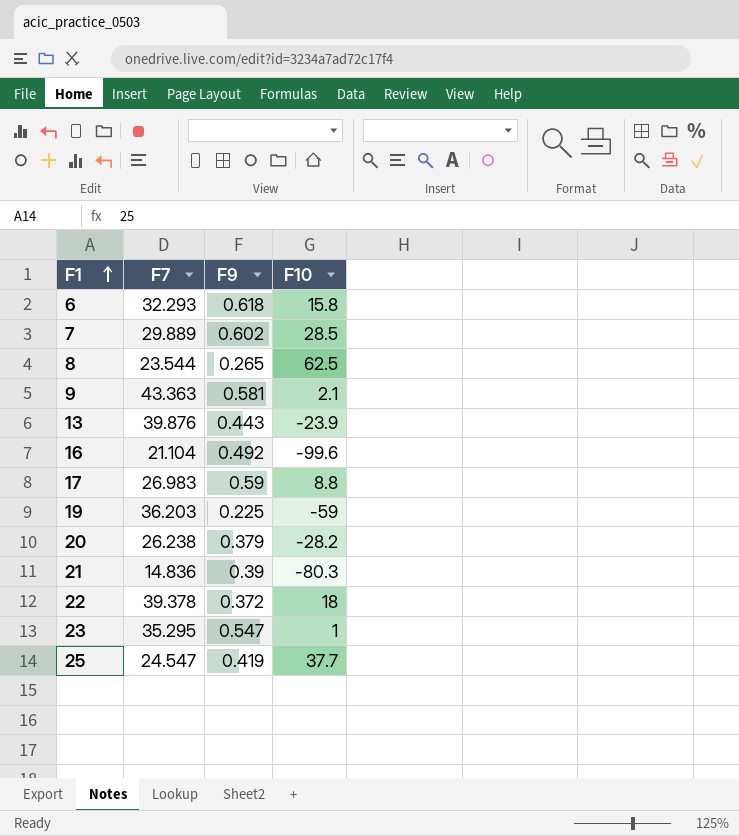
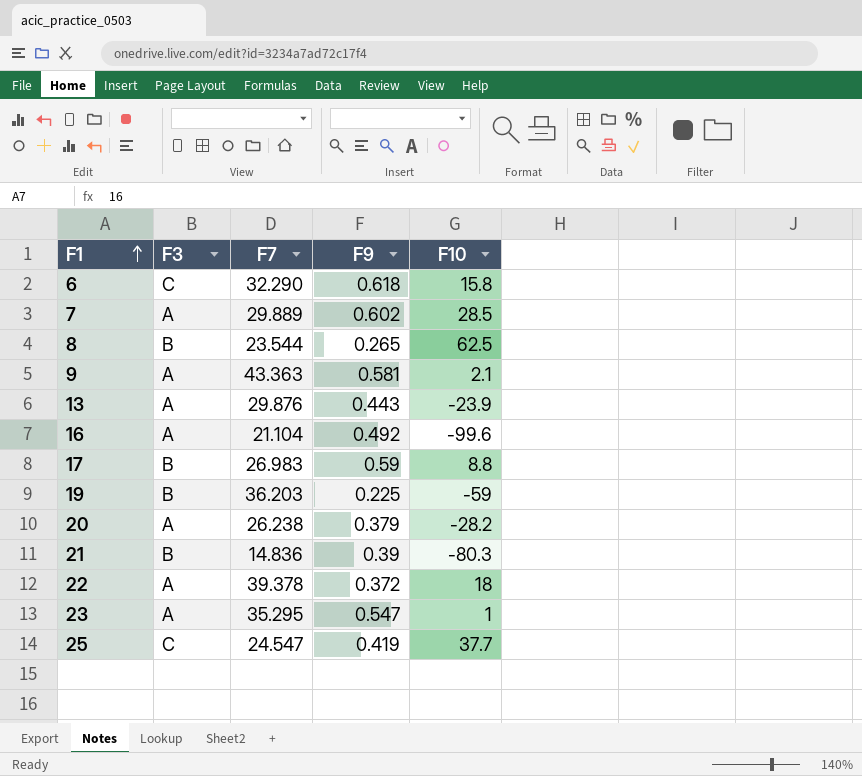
column F3 | position: none -> 2
6 | F7: 32.293 -> 32.290
13 | F7: 39.876 -> 29.876

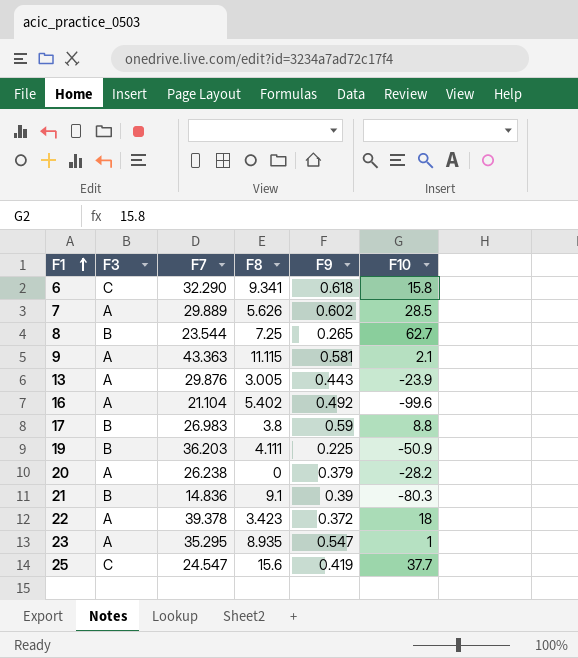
column F8 | position: none -> 4
8 | F10: 62.5 -> 62.7
19 | F10: -59 -> -50.9

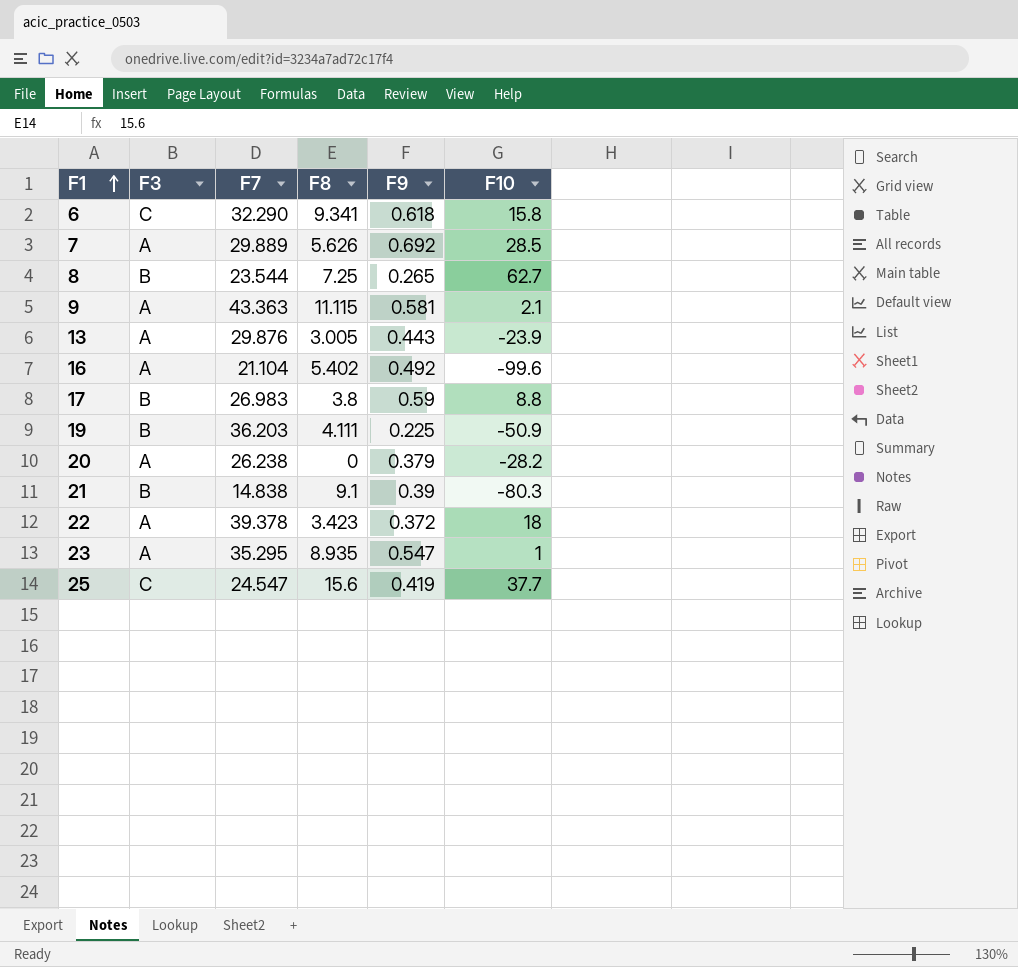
7 | F9: 0.602 -> 0.692
21 | F7: 14.836 -> 14.838

